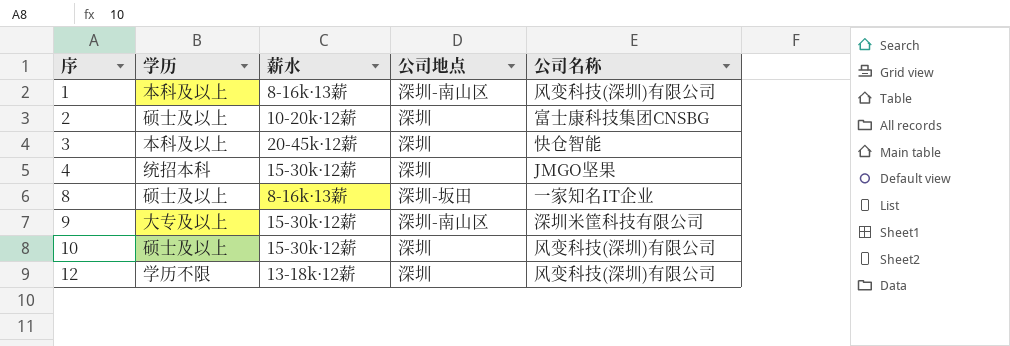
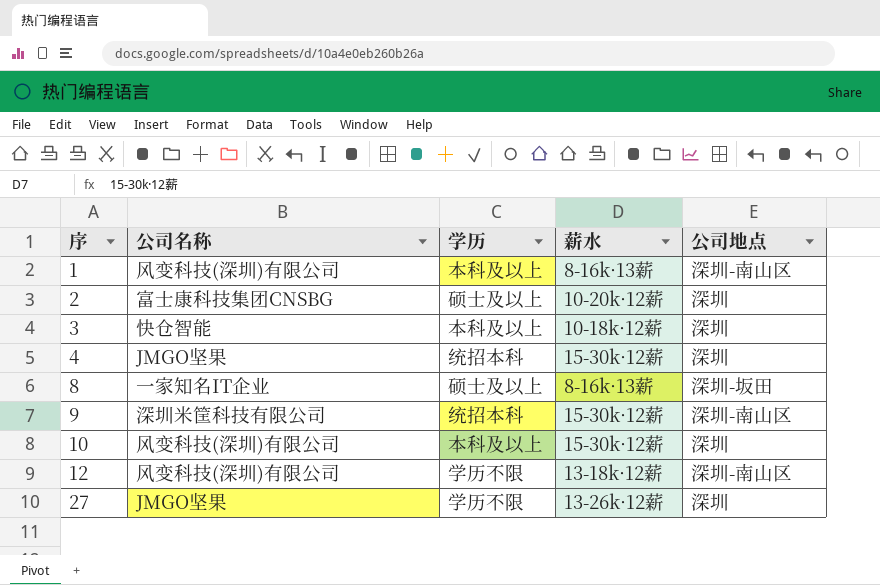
column 公司名称 | position: 5 -> 2
3 | 薪水: 20-45k·12薪 -> 10-18k·12薪
9 | 学历: 大专及以上 -> 统招本科
10 | 学历: 硕士及以上 -> 本科及以上
12 | 公司地点: 深圳 -> 深圳-南山区
row 27: none -> JMGO坚果 | 学历不限 | 13-26k·12薪 | 深圳

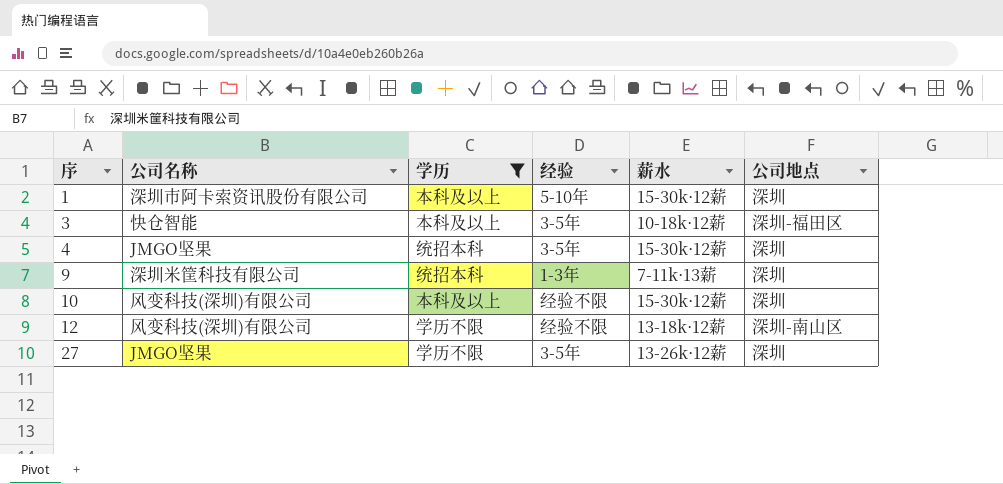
filter: none -> 学历 != 硕士及以上
column 经验 | position: none -> 4
1 | 公司名称: 风变科技(深圳)有限公司 -> 深圳市阿卡索资讯股份有限公司
1 | 薪水: 8-16k·13薪 -> 15-30k·12薪
1 | 公司地点: 深圳-南山区 -> 深圳
3 | 公司地点: 深圳 -> 深圳-福田区
9 | 薪水: 15-30k·12薪 -> 7-11k·13薪
9 | 公司地点: 深圳-南山区 -> 深圳

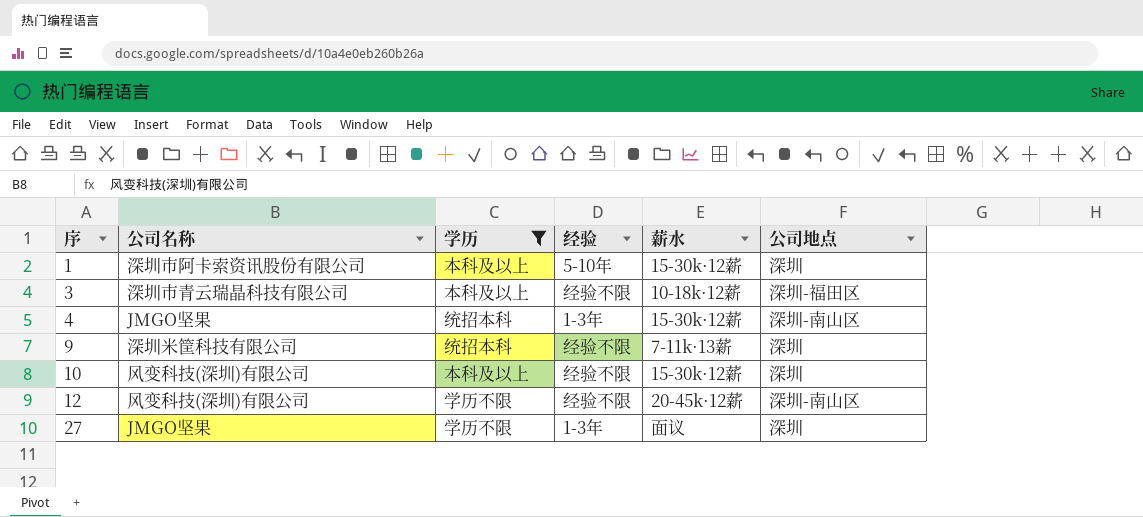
3 | 公司名称: 快仓智能 -> 深圳市青云瑞晶科技有限公司
3 | 经验: 3-5年 -> 经验不限
4 | 经验: 3-5年 -> 1-3年
4 | 公司地点: 深圳 -> 深圳-南山区
9 | 经验: 1-3年 -> 经验不限
12 | 薪水: 13-18k·12薪 -> 20-45k·12薪
27 | 经验: 3-5年 -> 1-3年
27 | 薪水: 13-26k·12薪 -> 面议

